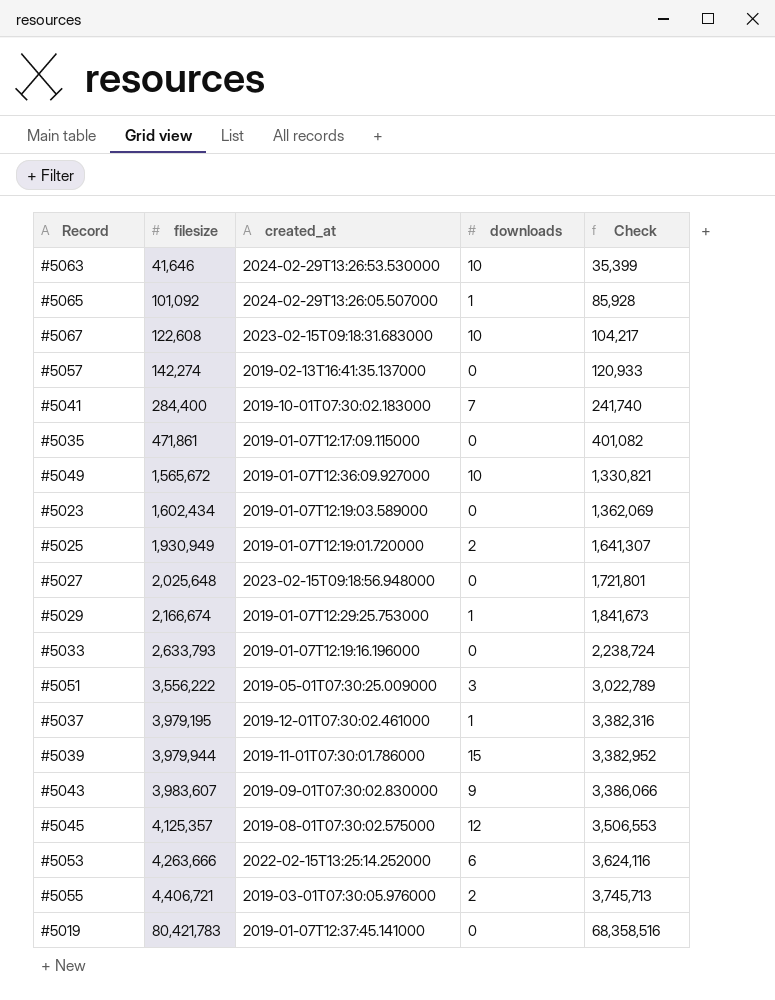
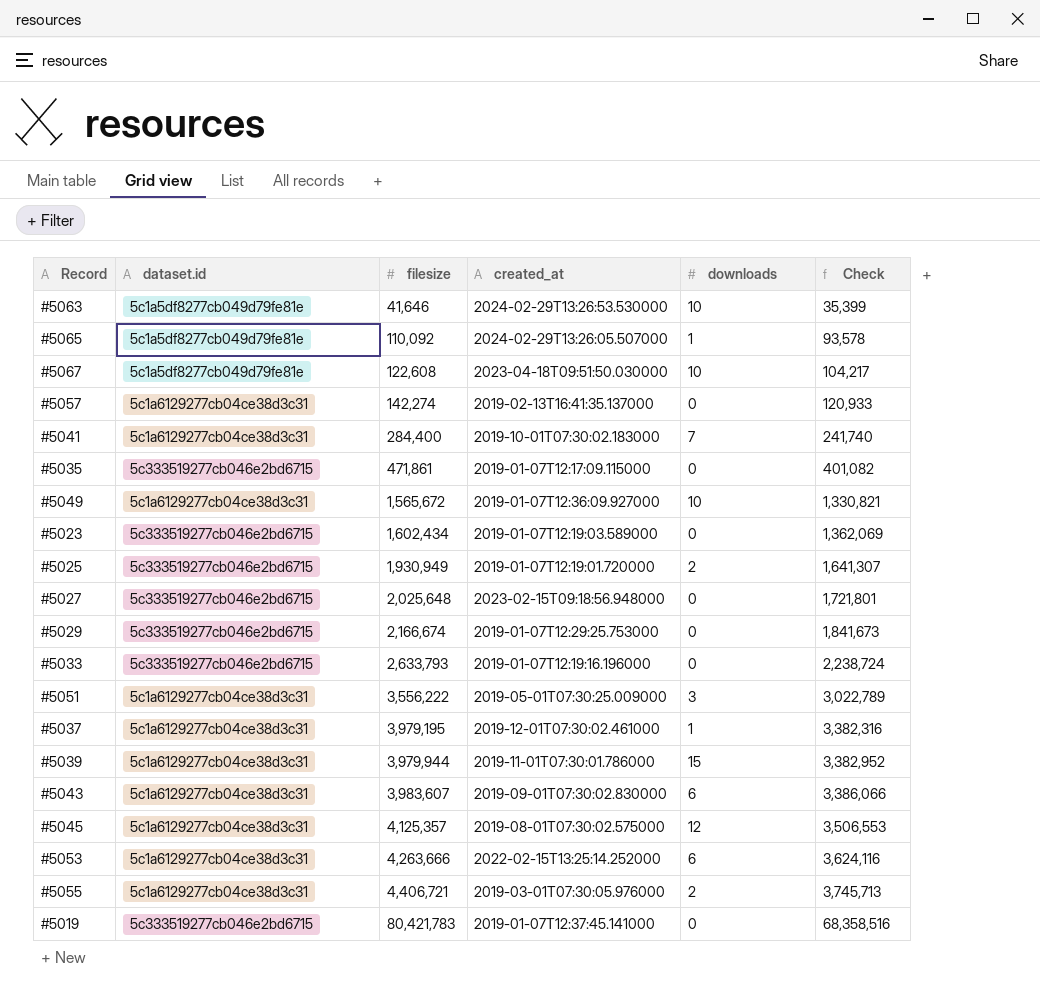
column dataset.id | position: none -> 2
#5065 | filesize: 101,092 -> 110,092
#5065 | Check: 85,928 -> 93,578
#5067 | created_at: 2023-02-15T09:18:31.683000 -> 2023-04-18T09:51:50.030000
#5029 | downloads: 1 -> 0
#5043 | downloads: 9 -> 6

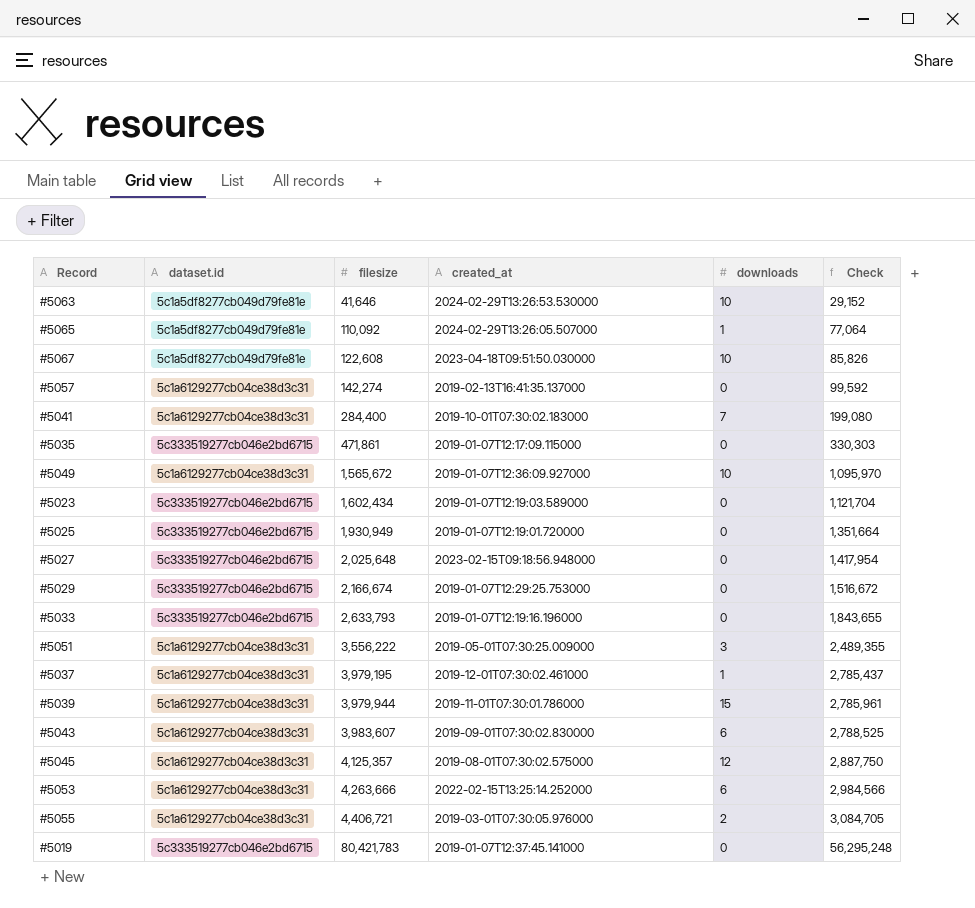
column Check | formula: [filesize] * 0.85 -> [filesize] * 0.7
#5025 | downloads: 2 -> 0

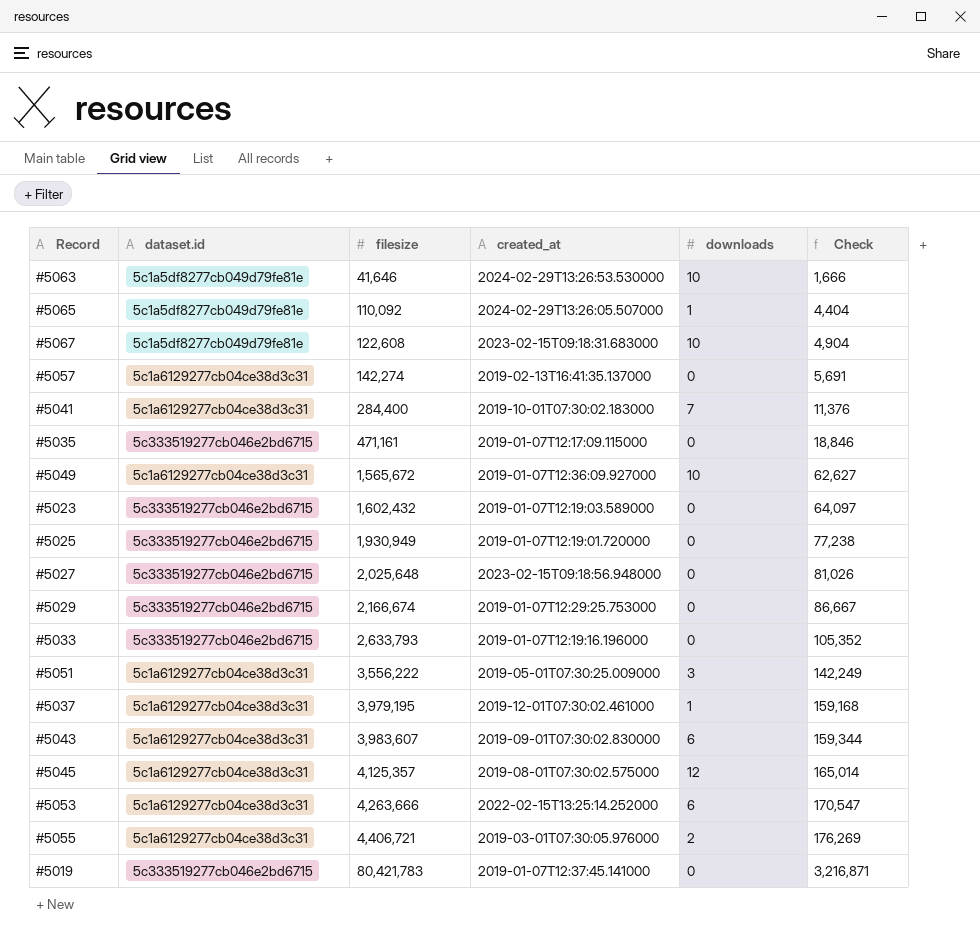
column Check | formula: [filesize] * 0.7 -> [filesize] * 0.04
row #5039: 5c1a6129277cb04ce38d3c31 | 3,979,944 | 2019-11-01T07:30:01.786000 | 15 | 2,785,961 -> none
#5067 | created_at: 2023-04-18T09:51:50.030000 -> 2023-02-15T09:18:31.683000
#5035 | filesize: 471,861 -> 471,161
#5023 | filesize: 1,602,434 -> 1,602,432

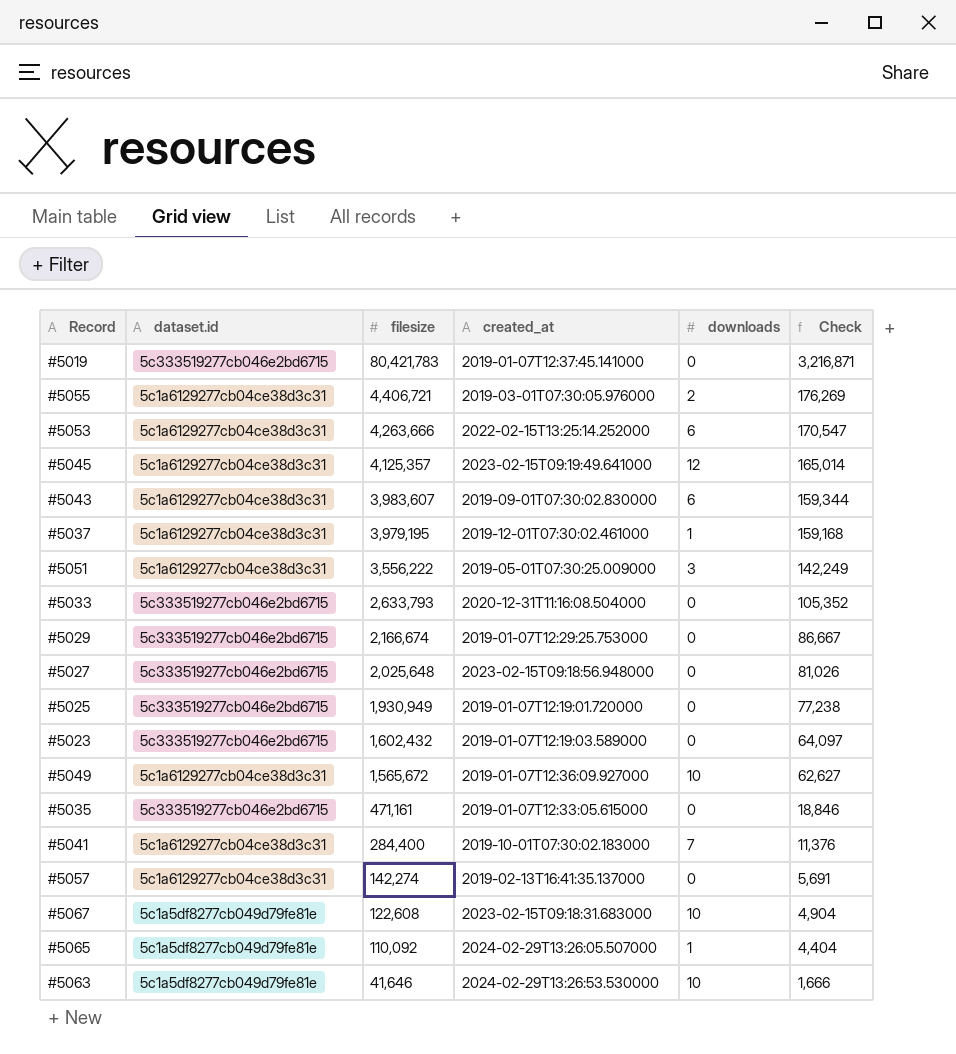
row order: filesize ascending -> filesize descending
#5045 | created_at: 2019-08-01T07:30:02.575000 -> 2023-02-15T09:19:49.641000
#5033 | created_at: 2019-01-07T12:19:16.196000 -> 2020-12-31T11:16:08.504000
#5035 | created_at: 2019-01-07T12:17:09.115000 -> 2019-01-07T12:33:05.615000

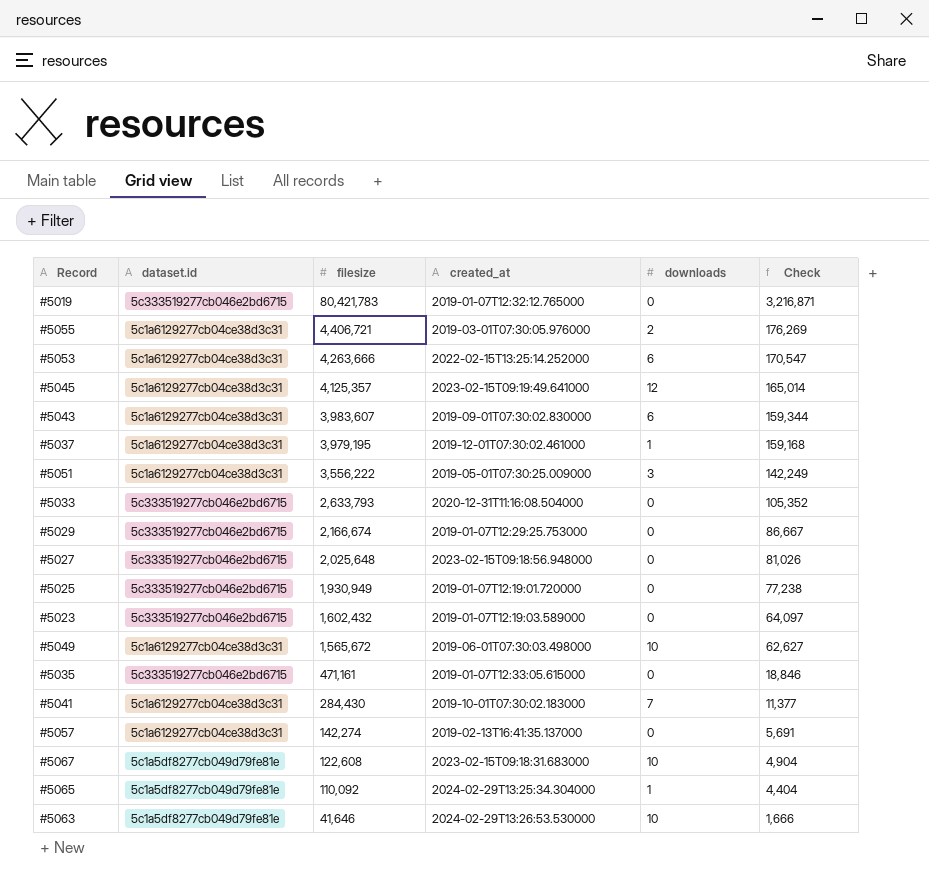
#5019 | created_at: 2019-01-07T12:37:45.141000 -> 2019-01-07T12:32:12.765000
#5049 | created_at: 2019-01-07T12:36:09.927000 -> 2019-06-01T07:30:03.498000
#5041 | filesize: 284,400 -> 284,430
#5041 | Check: 11,376 -> 11,377
#5065 | created_at: 2024-02-29T13:26:05.507000 -> 2024-02-29T13:25:34.304000

